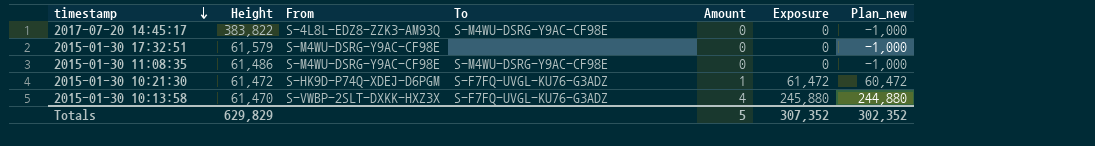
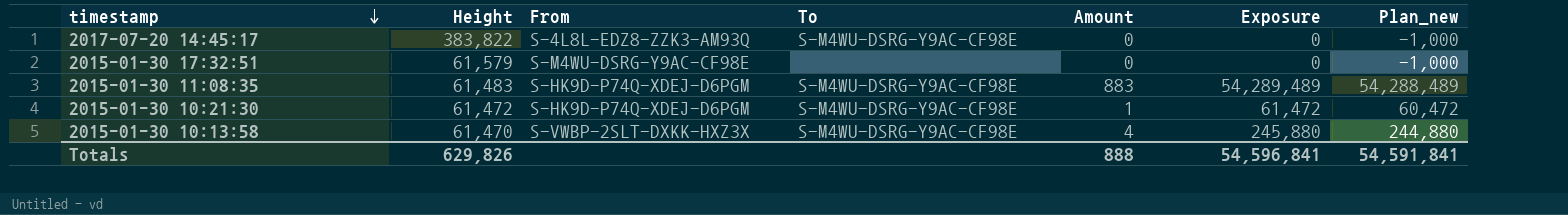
2015-01-30 11:08:35 | Height: 61,486 -> 61,483
2015-01-30 11:08:35 | From: S-M4WU-DSRG-Y9AC-CF98E -> S-HK9D-P74Q-XDEJ-D6PGM
2015-01-30 11:08:35 | Amount: 0 -> 883
2015-01-30 11:08:35 | Exposure: 0 -> 54,289,489
2015-01-30 11:08:35 | Plan_new: -1,000 -> 54,288,489
2015-01-30 10:21:30 | To: S-F7FQ-UVGL-KU76-G3ADZ -> S-M4WU-DSRG-Y9AC-CF98E
2015-01-30 10:13:58 | To: S-F7FQ-UVGL-KU76-G3ADZ -> S-M4WU-DSRG-Y9AC-CF98E
Totals | Height: 629,829 -> 629,826
Totals | Amount: 5 -> 888
Totals | Exposure: 307,352 -> 54,596,841
Totals | Plan_new: 302,352 -> 54,591,841

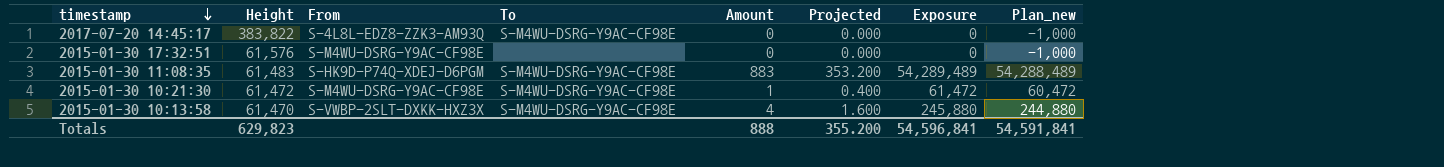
column Projected | formula: none -> [Amount] * 0.4
2015-01-30 17:32:51 | Height: 61,579 -> 61,576
2015-01-30 10:21:30 | From: S-HK9D-P74Q-XDEJ-D6PGM -> S-M4WU-DSRG-Y9AC-CF98E
Totals | Height: 629,826 -> 629,823

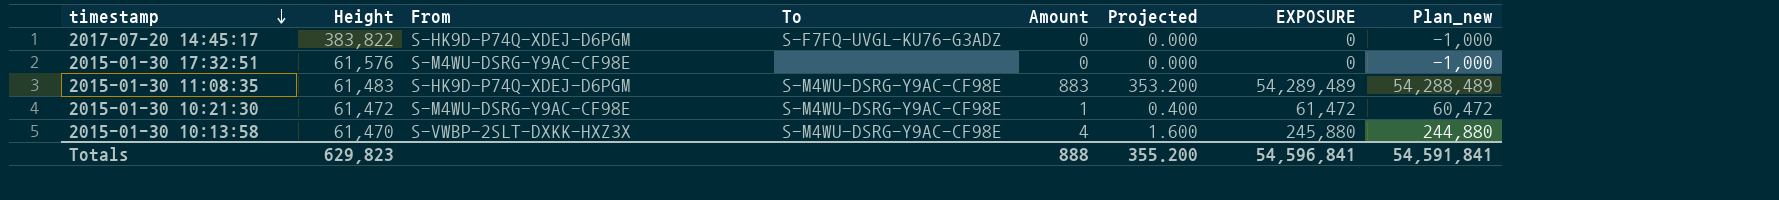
column name: Exposure -> EXPOSURE
2017-07-20 14:45:17 | From: S-4L8L-EDZ8-ZZK3-AM93Q -> S-HK9D-P74Q-XDEJ-D6PGM
2017-07-20 14:45:17 | To: S-M4WU-DSRG-Y9AC-CF98E -> S-F7FQ-UVGL-KU76-G3ADZ

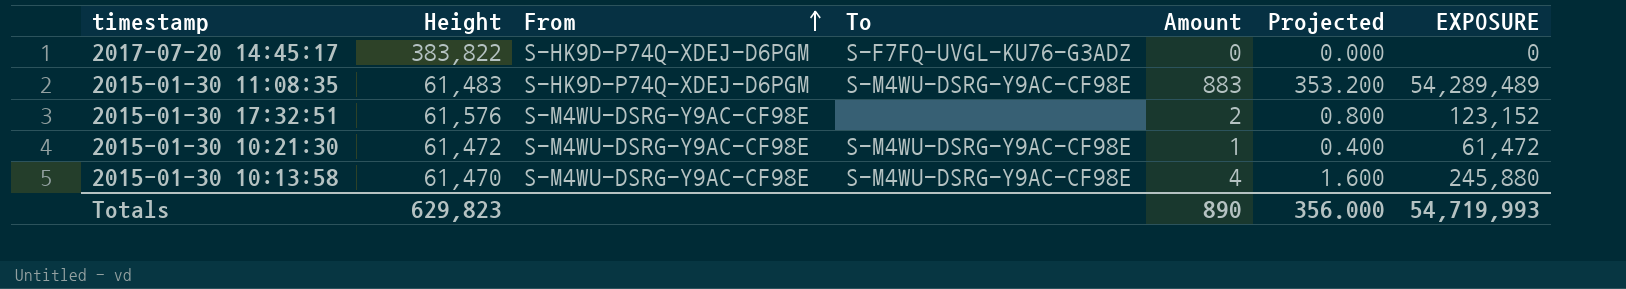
row order: timestamp descending -> From ascending
column Plan_new | formula: [EXPOSURE] - 1000 -> none
2015-01-30 17:32:51 | Amount: 0 -> 2
2015-01-30 17:32:51 | Projected: 0.000 -> 0.800
2015-01-30 17:32:51 | EXPOSURE: 0 -> 123,152
2015-01-30 10:13:58 | From: S-VWBP-2SLT-DXKK-HXZ3X -> S-M4WU-DSRG-Y9AC-CF98E
Totals | Amount: 888 -> 890
Totals | Projected: 355.200 -> 356.000
Totals | EXPOSURE: 54,596,841 -> 54,719,993

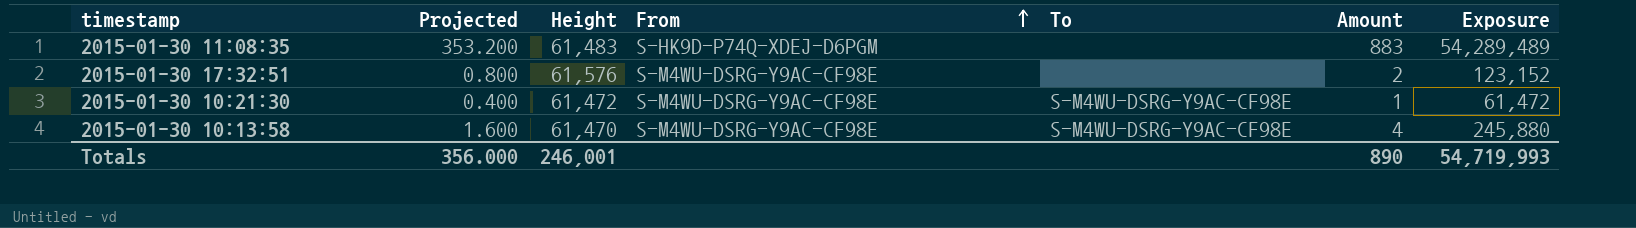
column Projected | position: 6 -> 2
column name: EXPOSURE -> Exposure
row 2017-07-20 14:45:17: 383,822 | S-HK9D-P74Q-XDEJ-D6PGM | S-F7FQ-UVGL-KU76-G3ADZ | 0 | 0.000 | 0 -> none
2015-01-30 11:08:35 | To: S-M4WU-DSRG-Y9AC-CF98E -> none
Totals | Height: 629,823 -> 246,001

